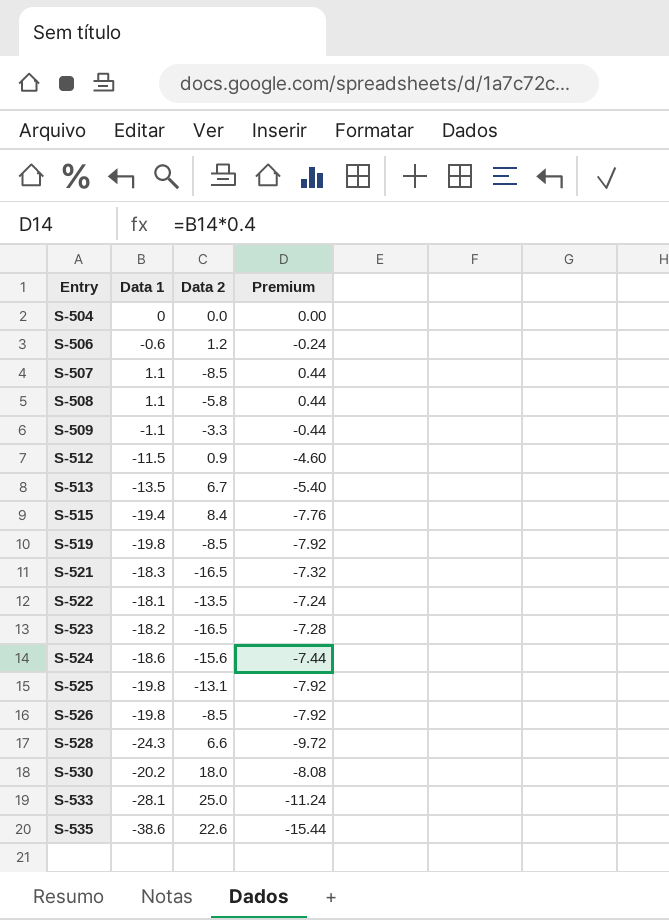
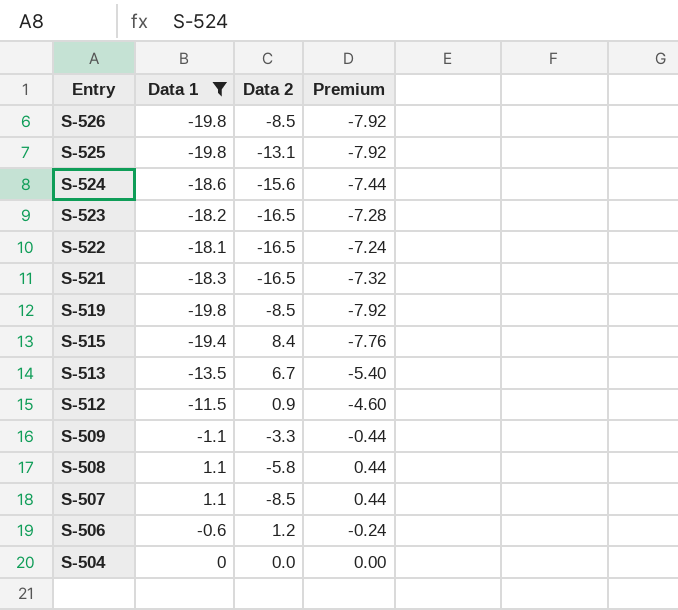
filter: none -> Data 1 >= -19.8
row order: Entry ascending -> Entry descending
S-522 | Data 2: -13.5 -> -16.5

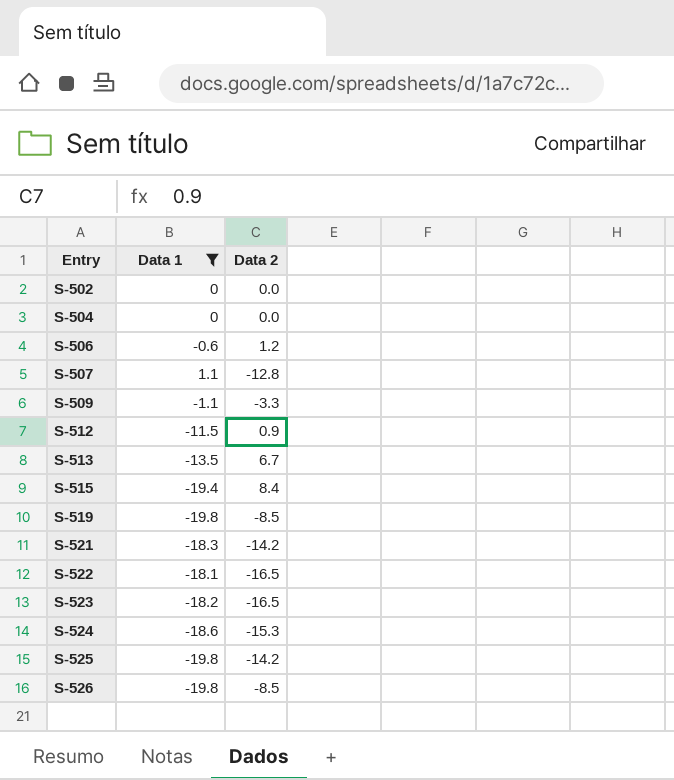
row order: Entry descending -> Entry ascending
column Premium | formula: [Data 1] * 0.4 -> none
row S-508: 1.1 | -5.8 | 0.44 -> none
row S-502: none -> 0 | 0.0
S-507 | Data 2: -8.5 -> -12.8
S-521 | Data 2: -16.5 -> -14.2
S-524 | Data 2: -15.6 -> -15.3
S-525 | Data 2: -13.1 -> -14.2

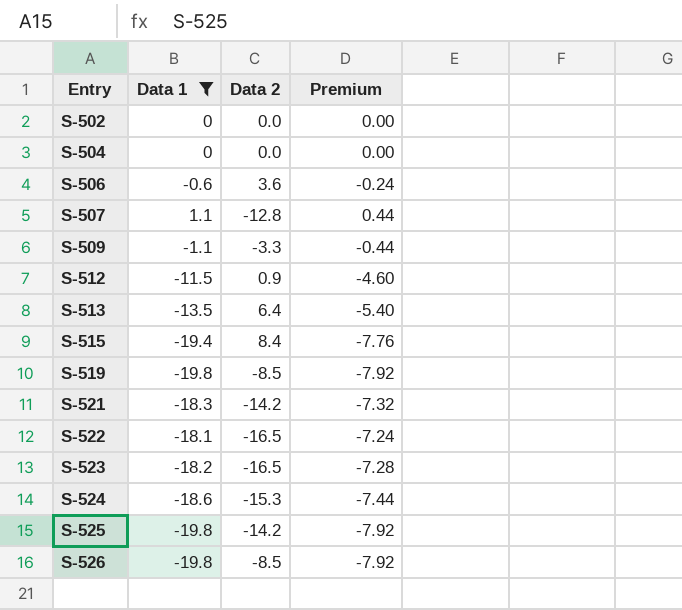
column Premium | formula: none -> [Data 1] * 0.4
S-506 | Data 2: 1.2 -> 3.6
S-513 | Data 2: 6.7 -> 6.4

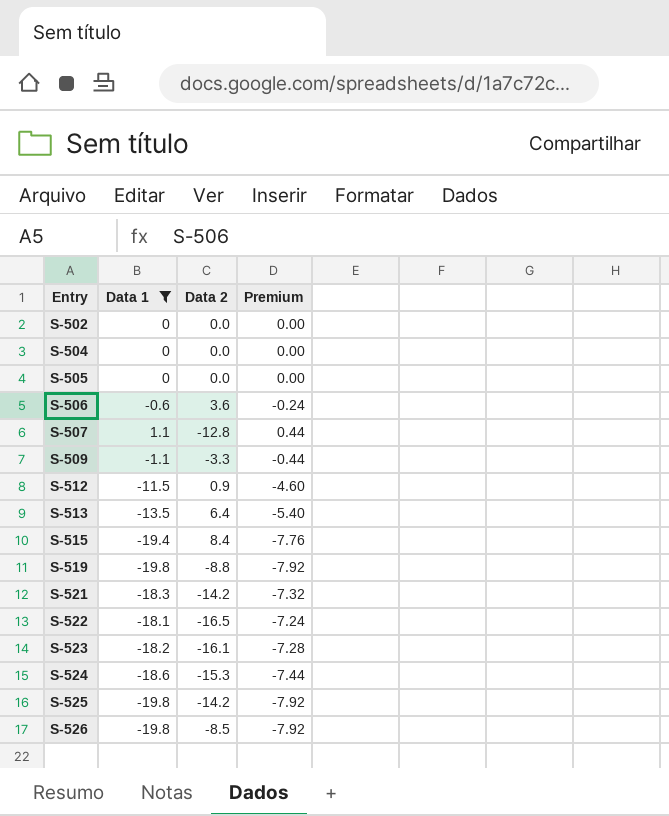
row S-505: none -> 0 | 0.0 | 0.00
S-519 | Data 2: -8.5 -> -8.8
S-523 | Data 2: -16.5 -> -16.1

